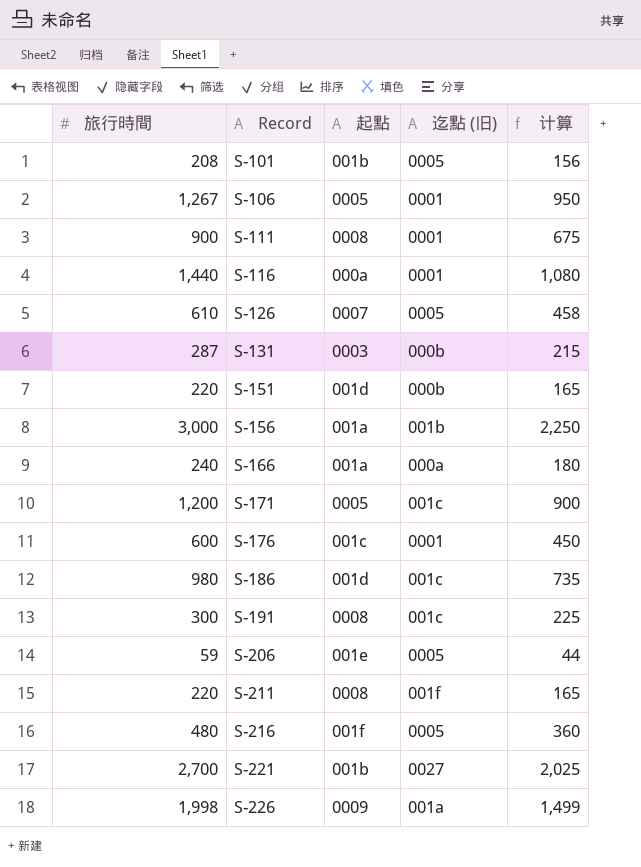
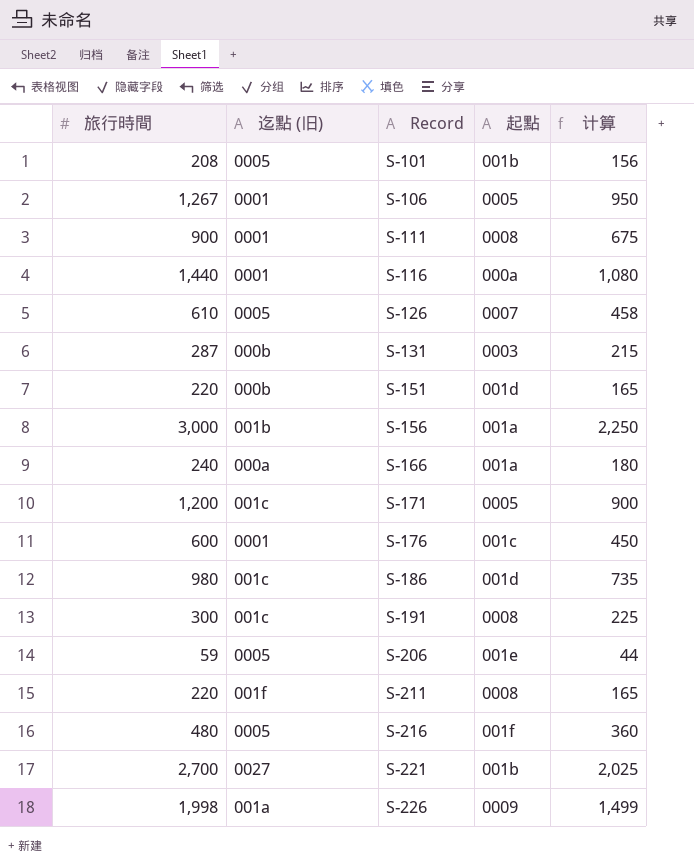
column 迄點 (旧) | position: 4 -> 2

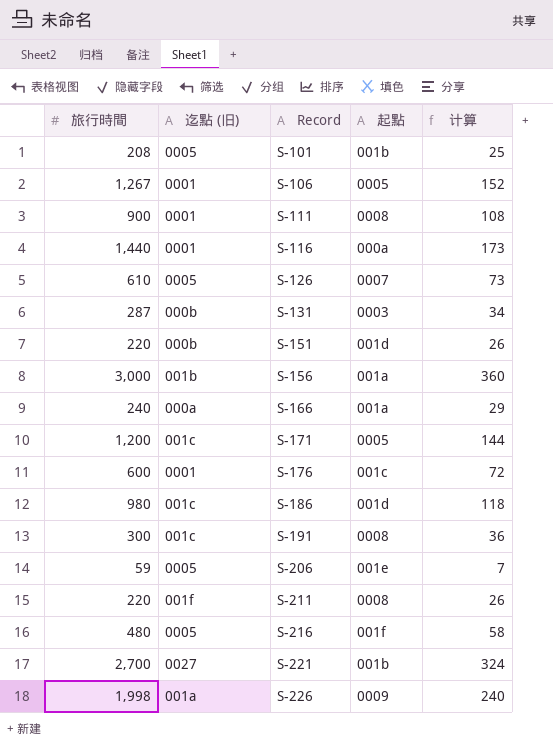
column 计算 | formula: [旅行時間] * 0.75 -> [旅行時間] * 0.12

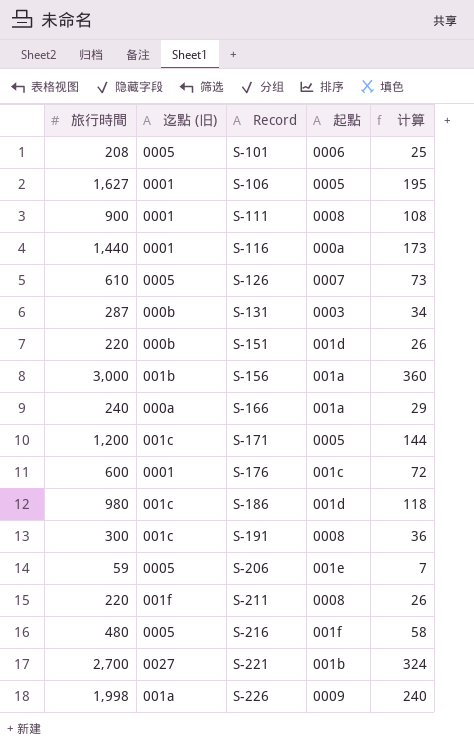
S-101 | 起點: 001b -> 0006
S-106 | 旅行時間: 1,267 -> 1,627
S-106 | 计算: 152 -> 195

